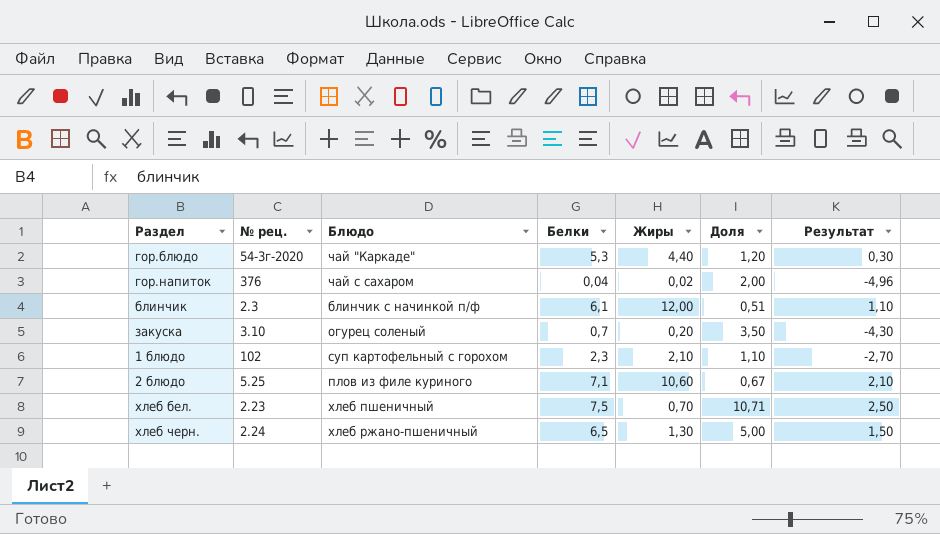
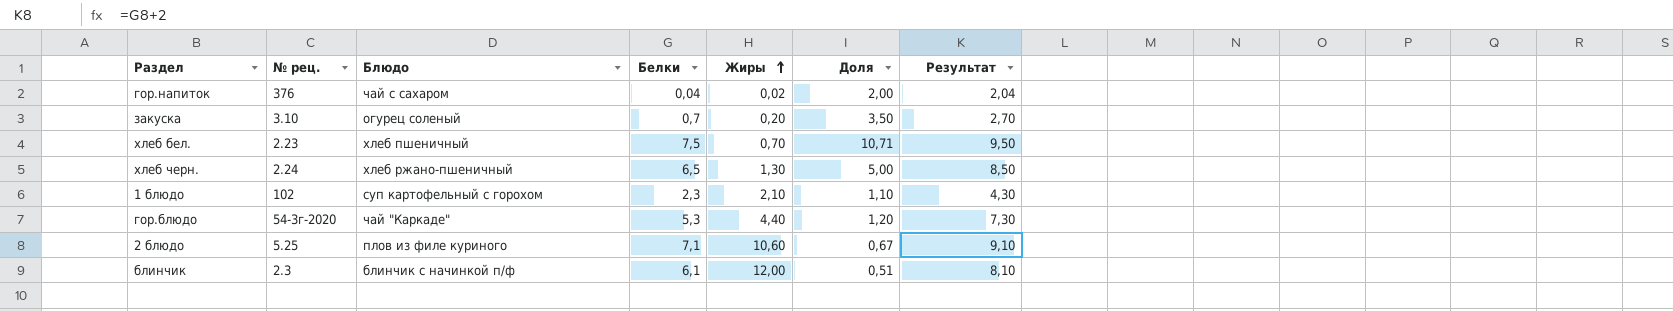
row order: none -> Жиры ascending
column Результат | formula: [Белки] - 5 -> [Белки] + 2

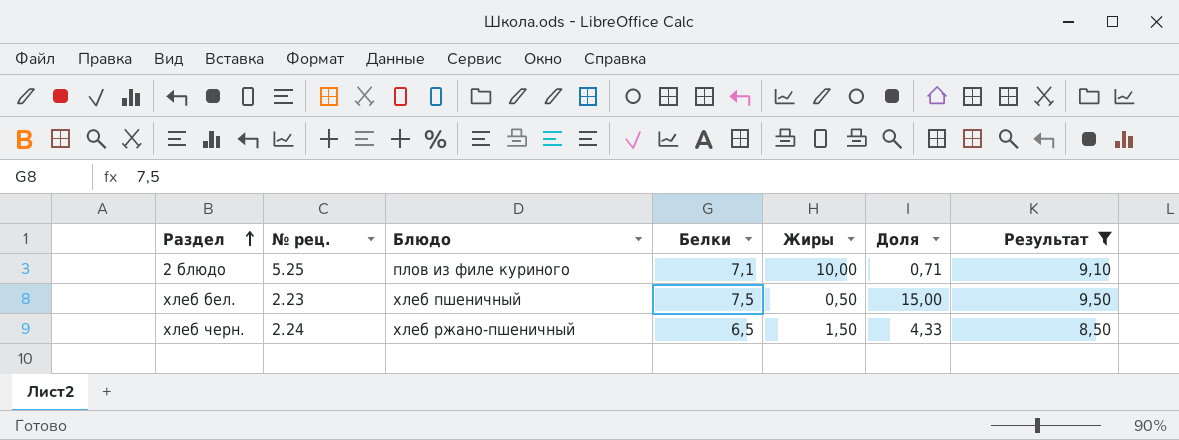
filter: none -> Результат >= 8,50
row order: Жиры ascending -> Раздел ascending
2 блюдо | Жиры: 10,60 -> 10,00
2 блюдо | Доля: 0,67 -> 0,71
хлеб бел. | Жиры: 0,70 -> 0,50
хлеб бел. | Доля: 10,71 -> 15,00
хлеб черн. | Жиры: 1,30 -> 1,50
хлеб черн. | Доля: 5,00 -> 4,33

